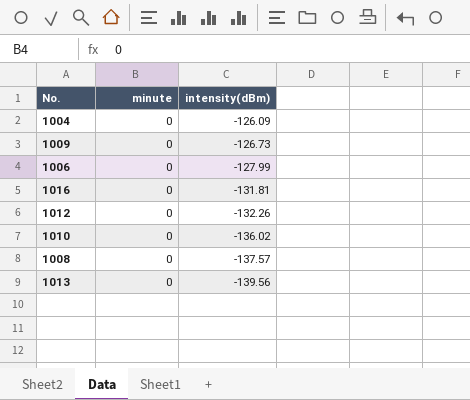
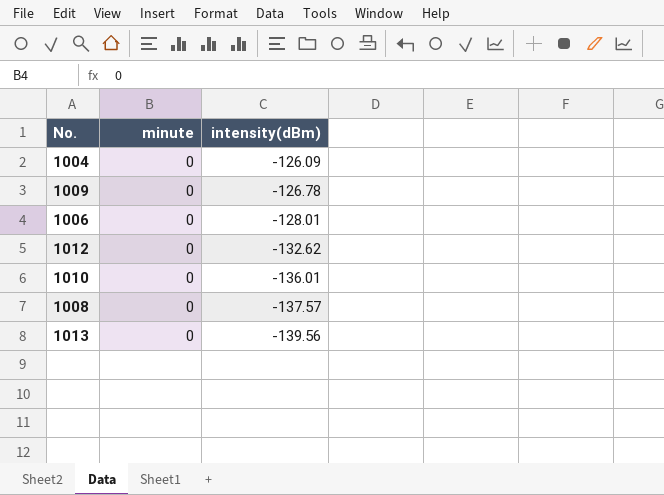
row 1016: 0 | -131.81 -> none
1009 | intensity(dBm): -126.73 -> -126.78
1006 | intensity(dBm): -127.99 -> -128.01
1012 | intensity(dBm): -132.26 -> -132.62
1010 | intensity(dBm): -136.02 -> -136.01

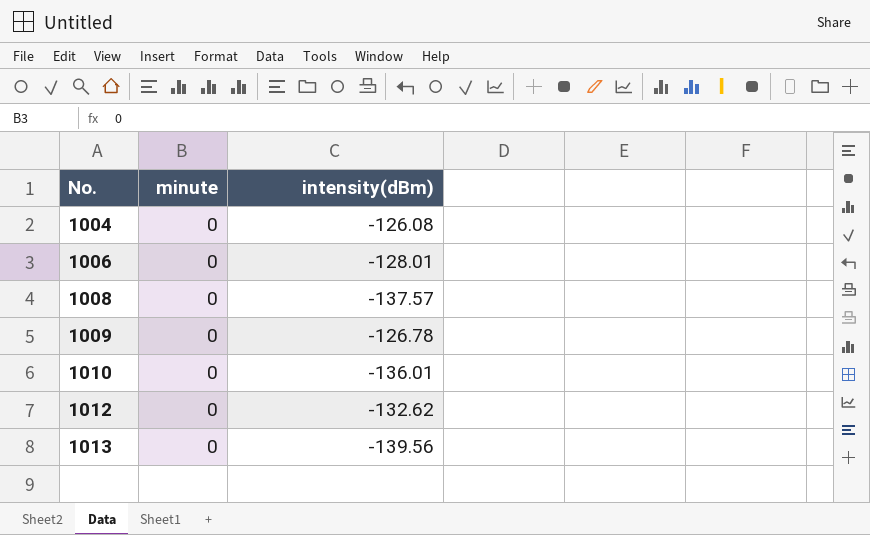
row order: intensity(dBm) descending -> No. ascending
1004 | intensity(dBm): -126.09 -> -126.08

